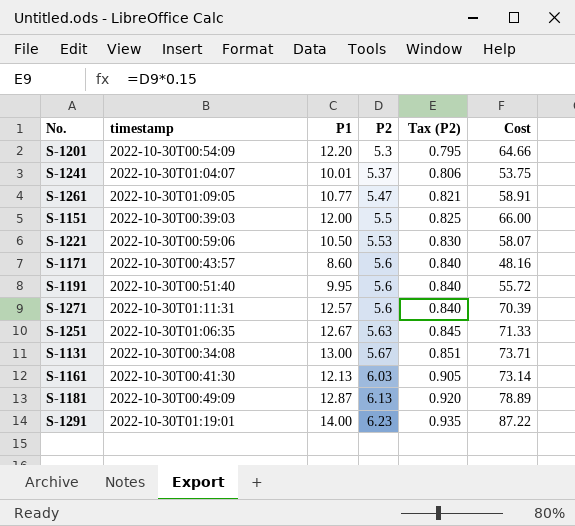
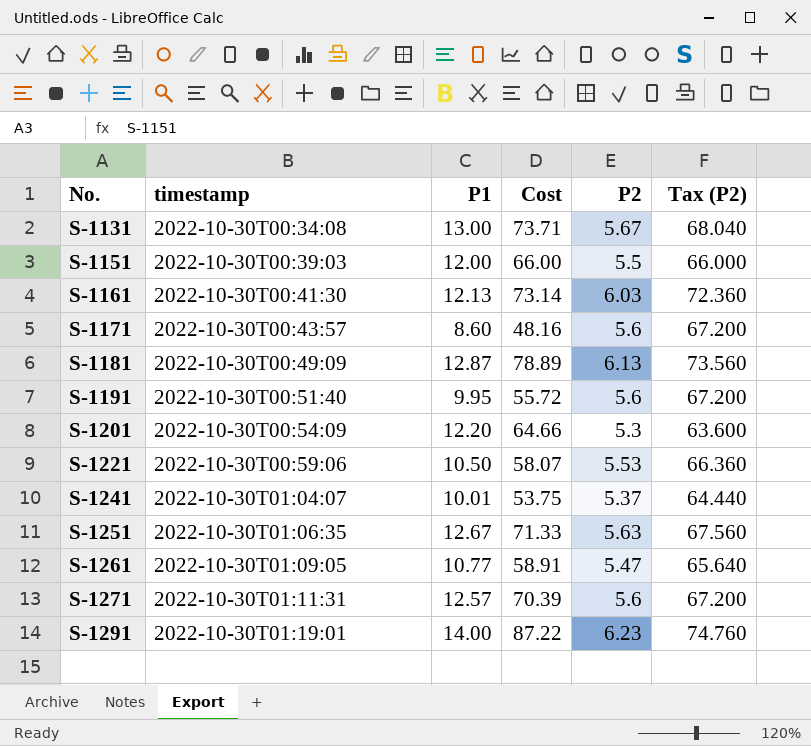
row order: P2 ascending -> No. ascending
column Cost | position: 6 -> 4
column Tax (P2) | formula: [P2] * 0.15 -> [P2] * 12

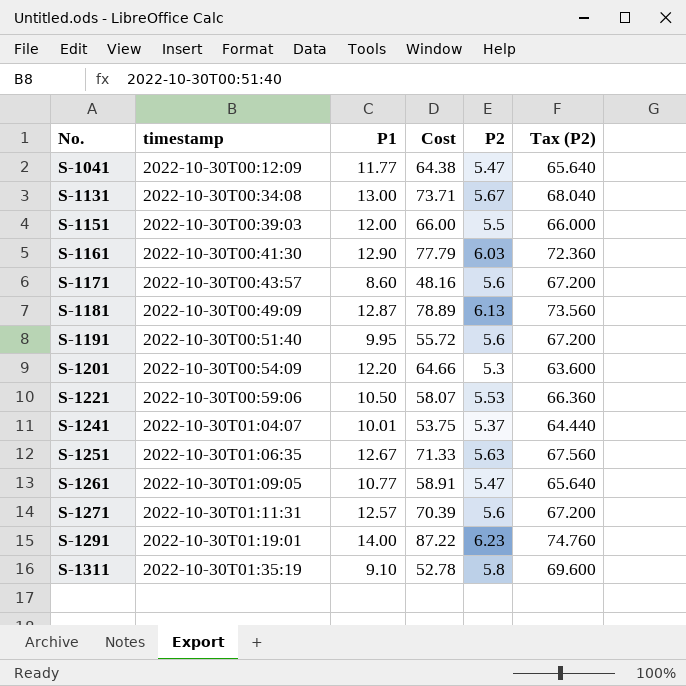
row S-1041: none -> 2022-10-30T00:12:09 | 11.77 | 64.38 | 5.47 | 65.640
S-1161 | P1: 12.13 -> 12.90
S-1161 | Cost: 73.14 -> 77.79
row S-1311: none -> 2022-10-30T01:35:19 | 9.10 | 52.78 | 5.8 | 69.600

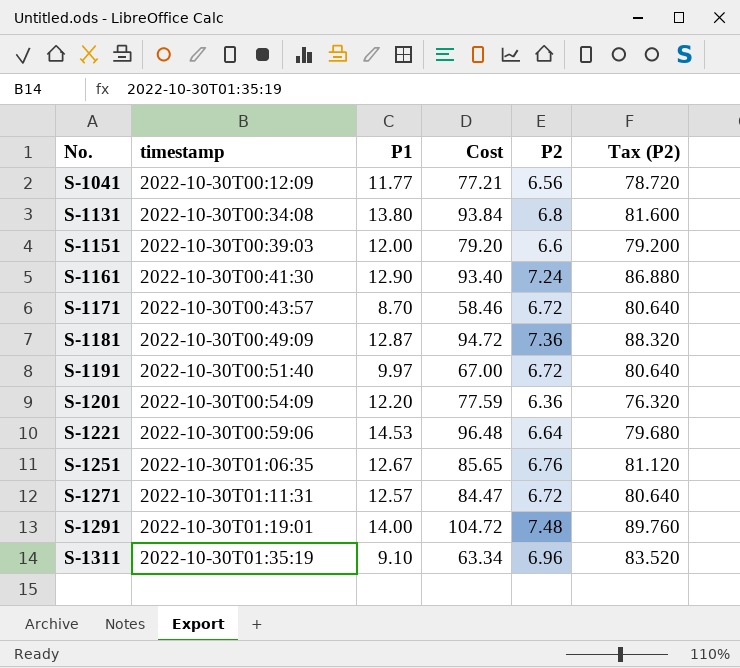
row S-1241: 2022-10-30T01:04:07 | 10.01 | 53.75 | 5.37 | 64.440 -> none
row S-1261: 2022-10-30T01:09:05 | 10.77 | 58.91 | 5.47 | 65.640 -> none
S-1041 | Cost: 64.38 -> 77.21
S-1041 | P2: 5.47 -> 6.56
S-1041 | Tax (P2): 65.640 -> 78.720
S-1131 | P1: 13.00 -> 13.80
S-1131 | Cost: 73.71 -> 93.84
S-1131 | P2: 5.67 -> 6.8
S-1131 | Tax (P2): 68.040 -> 81.600
S-1151 | Cost: 66.00 -> 79.20
S-1151 | P2: 5.5 -> 6.6
S-1151 | Tax (P2): 66.000 -> 79.200
S-1161 | Cost: 77.79 -> 93.40
S-1161 | P2: 6.03 -> 7.24
S-1161 | Tax (P2): 72.360 -> 86.880
S-1171 | P1: 8.60 -> 8.70
S-1171 | Cost: 48.16 -> 58.46
S-1171 | P2: 5.6 -> 6.72
S-1171 | Tax (P2): 67.200 -> 80.640
S-1181 | Cost: 78.89 -> 94.72
S-1181 | P2: 6.13 -> 7.36
S-1181 | Tax (P2): 73.560 -> 88.320
S-1191 | P1: 9.95 -> 9.97
S-1191 | Cost: 55.72 -> 67.00
S-1191 | P2: 5.6 -> 6.72
S-1191 | Tax (P2): 67.200 -> 80.640
S-1201 | Cost: 64.66 -> 77.59
S-1201 | P2: 5.3 -> 6.36
S-1201 | Tax (P2): 63.600 -> 76.320
S-1221 | P1: 10.50 -> 14.53
S-1221 | Cost: 58.07 -> 96.48
S-1221 | P2: 5.53 -> 6.64
S-1221 | Tax (P2): 66.360 -> 79.680
S-1251 | Cost: 71.33 -> 85.65
S-1251 | P2: 5.63 -> 6.76
S-1251 | Tax (P2): 67.560 -> 81.120
S-1271 | Cost: 70.39 -> 84.47
S-1271 | P2: 5.6 -> 6.72
S-1271 | Tax (P2): 67.200 -> 80.640
S-1291 | Cost: 87.22 -> 104.72
S-1291 | P2: 6.23 -> 7.48
S-1291 | Tax (P2): 74.760 -> 89.760
S-1311 | Cost: 52.78 -> 63.34
S-1311 | P2: 5.8 -> 6.96
S-1311 | Tax (P2): 69.600 -> 83.520

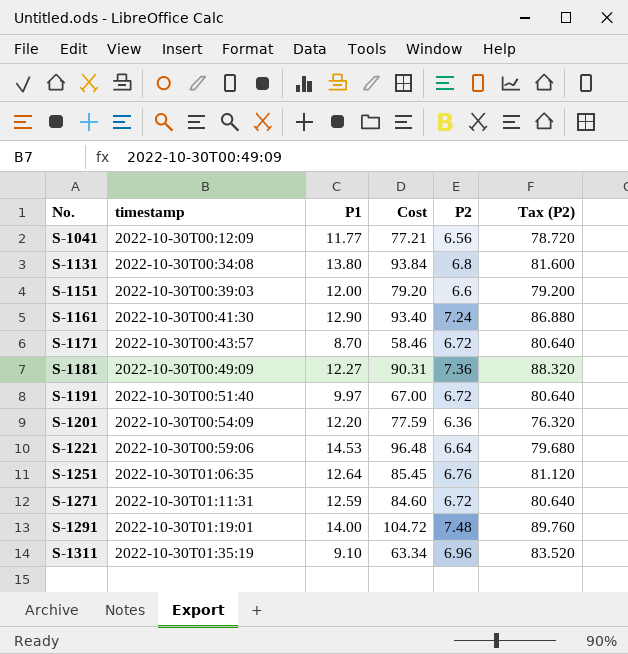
S-1181 | P1: 12.87 -> 12.27
S-1181 | Cost: 94.72 -> 90.31
S-1251 | P1: 12.67 -> 12.64
S-1251 | Cost: 85.65 -> 85.45
S-1271 | P1: 12.57 -> 12.59
S-1271 | Cost: 84.47 -> 84.60

